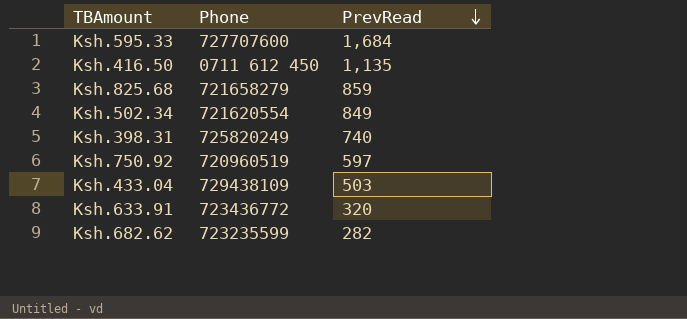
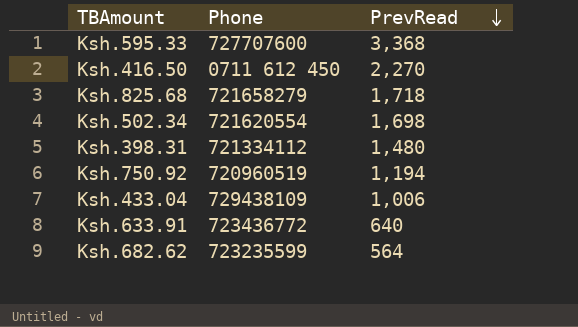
Ksh.595.33 | PrevRead: 1,684 -> 3,368
Ksh.416.50 | PrevRead: 1,135 -> 2,270
Ksh.825.68 | PrevRead: 859 -> 1,718
Ksh.502.34 | PrevRead: 849 -> 1,698
Ksh.398.31 | Phone: 725820249 -> 721334112
Ksh.398.31 | PrevRead: 740 -> 1,480
Ksh.750.92 | PrevRead: 597 -> 1,194
Ksh.433.04 | PrevRead: 503 -> 1,006
Ksh.633.91 | PrevRead: 320 -> 640
Ksh.682.62 | PrevRead: 282 -> 564

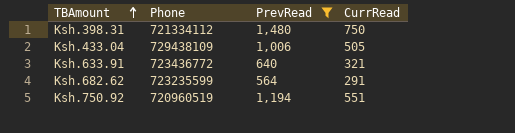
filter: none -> PrevRead <= 1,480
row order: PrevRead descending -> TBAmount ascending
column CurrRead | position: none -> 4

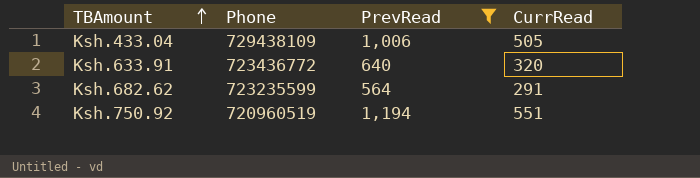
row Ksh.398.31: 721334112 | 1,480 | 750 -> none
Ksh.633.91 | CurrRead: 321 -> 320

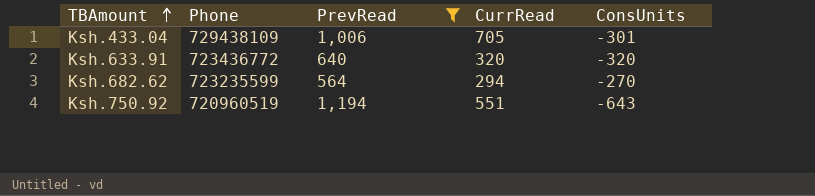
column ConsUnits | formula: none -> [CurrRead] - [PrevRead]
Ksh.433.04 | CurrRead: 505 -> 705
Ksh.682.62 | CurrRead: 291 -> 294

